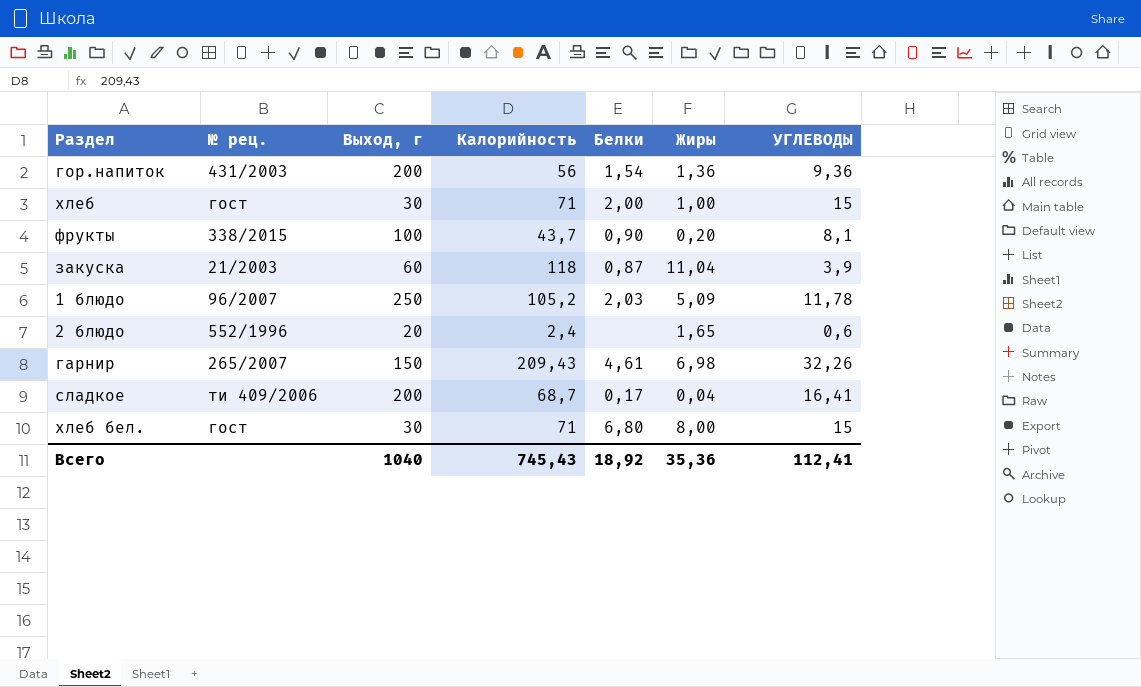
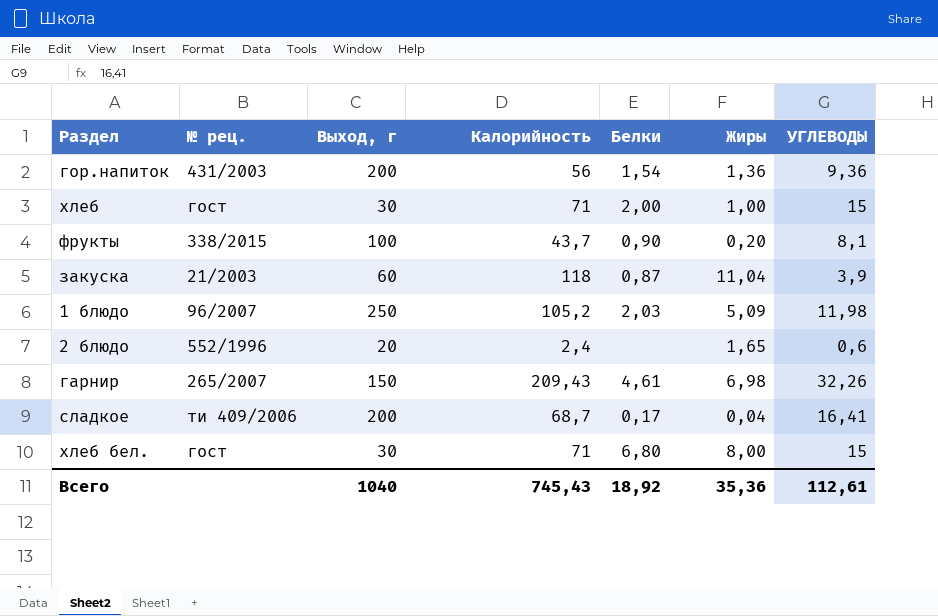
1 блюдо | УГЛЕВОДЫ: 11,78 -> 11,98
Всего | УГЛЕВОДЫ: 112,41 -> 112,61

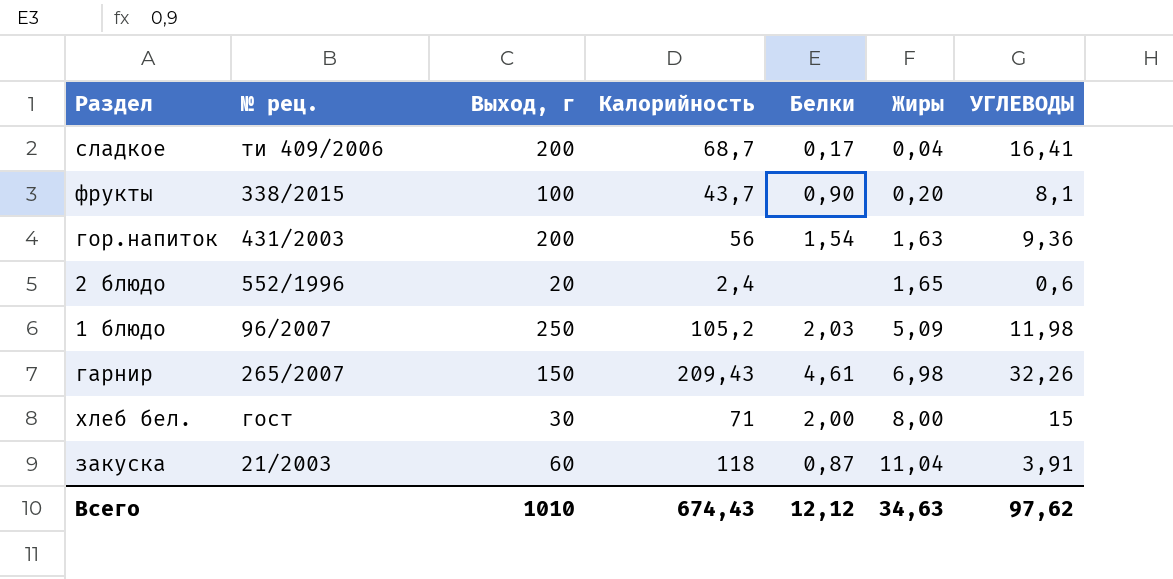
row order: none -> Жиры ascending
row хлеб: гост | 30 | 71 | 2,00 | 1,00 | 15 -> none
гор.напиток | Жиры: 1,36 -> 1,63
хлеб бел. | Белки: 6,80 -> 2,00
закуска | УГЛЕВОДЫ: 3,9 -> 3,91
Всего | Выход, г: 1040 -> 1010
Всего | Калорийность: 745,43 -> 674,43
Всего | Белки: 18,92 -> 12,12
Всего | Жиры: 35,36 -> 34,63
Всего | УГЛЕВОДЫ: 112,61 -> 97,62

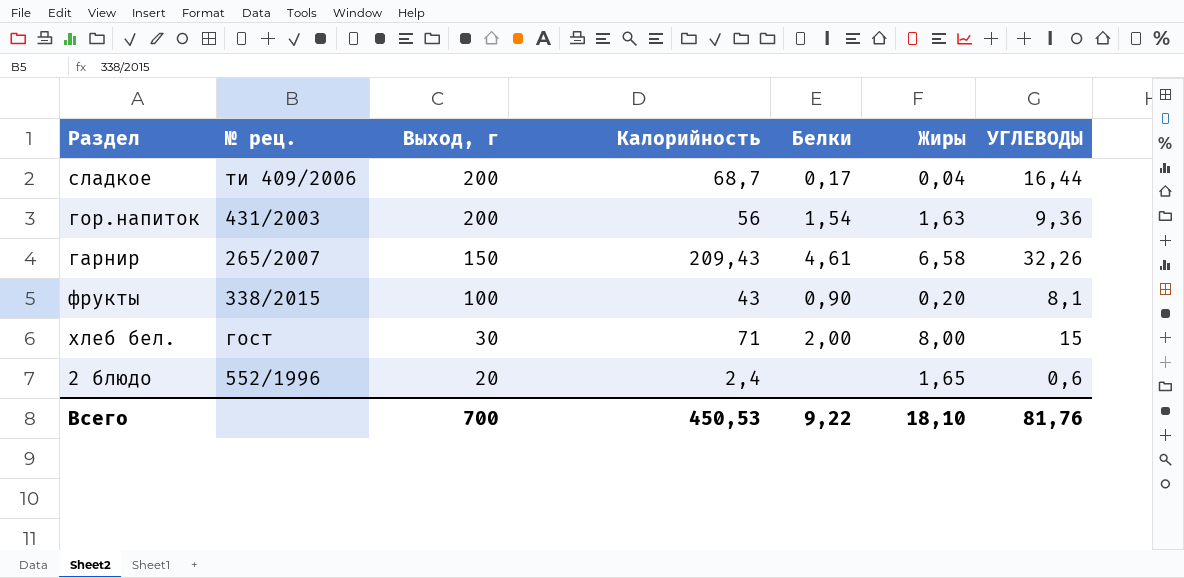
row order: Жиры ascending -> Выход, г descending
row 1 блюдо: 96/2007 | 250 | 105,2 | 2,03 | 5,09 | 11,98 -> none
row закуска: 21/2003 | 60 | 118 | 0,87 | 11,04 | 3,91 -> none
сладкое | УГЛЕВОДЫ: 16,41 -> 16,44
гарнир | Жиры: 6,98 -> 6,58
фрукты | Калорийность: 43,7 -> 43
Всего | Выход, г: 1010 -> 700
Всего | Калорийность: 674,43 -> 450,53
Всего | Белки: 12,12 -> 9,22
Всего | Жиры: 34,63 -> 18,10
Всего | УГЛЕВОДЫ: 97,62 -> 81,76

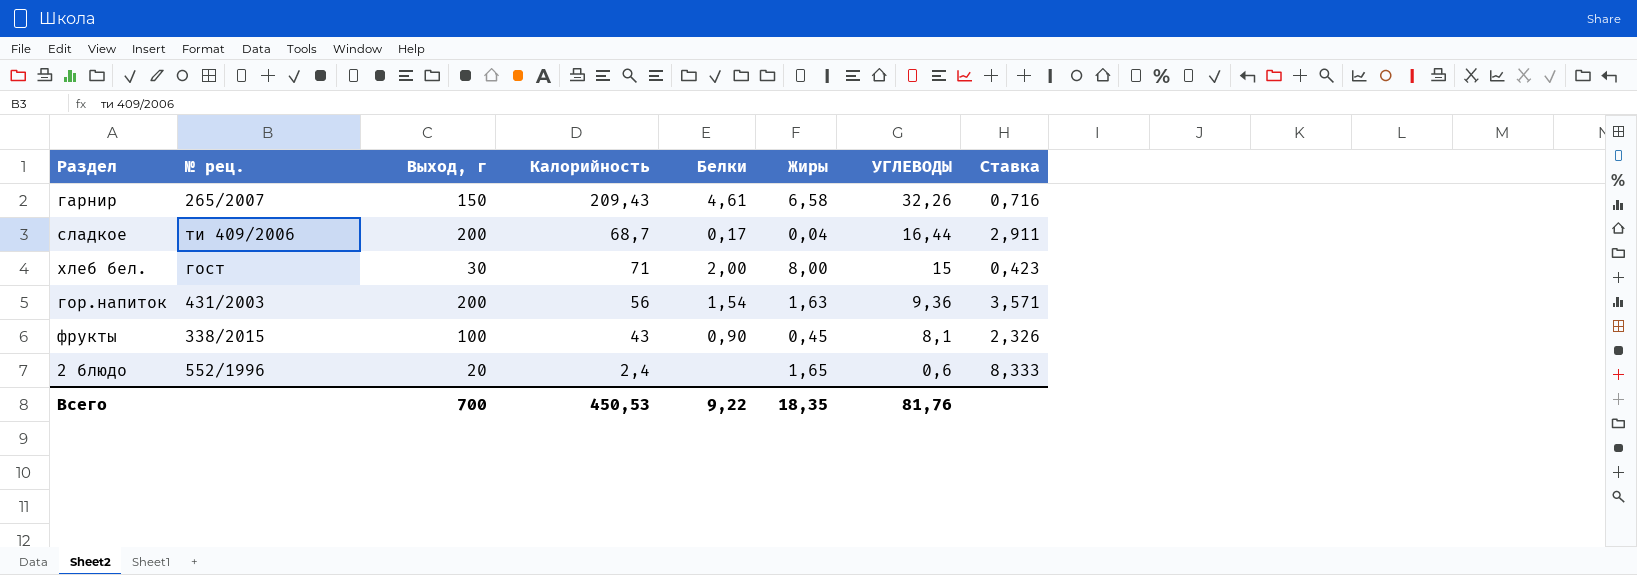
row order: Выход, г descending -> УГЛЕВОДЫ descending
column Ставка | formula: none -> [Выход, г] / [Калорийность]
фрукты | Жиры: 0,20 -> 0,45
Всего | Жиры: 18,10 -> 18,35

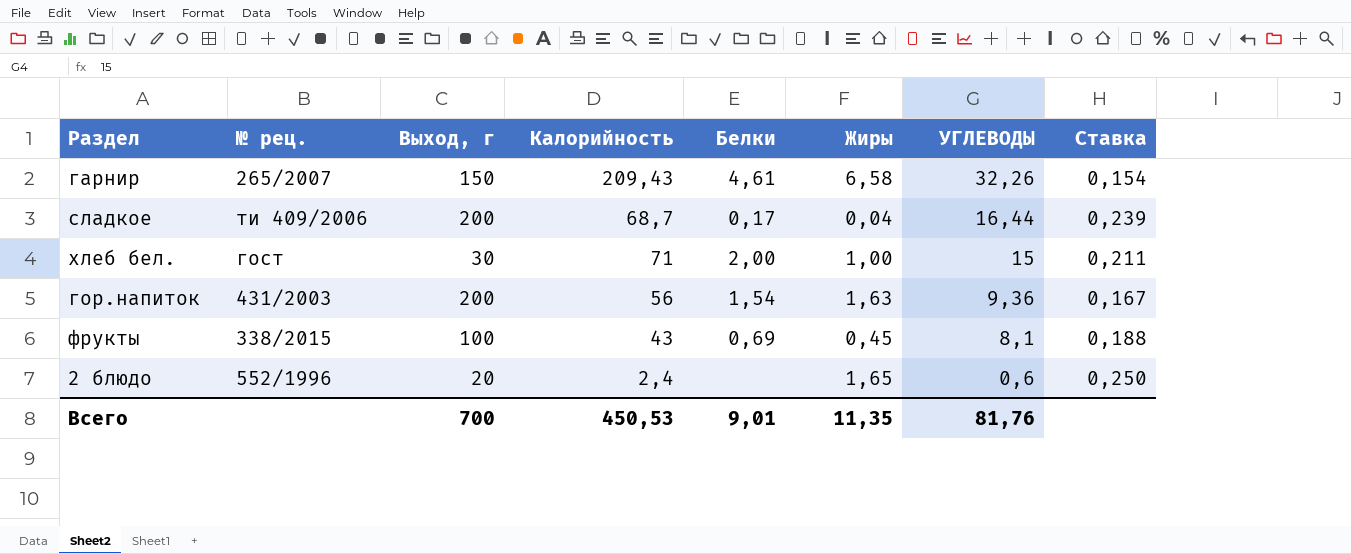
column Ставка | formula: [Выход, г] / [Калорийность] -> [УГЛЕВОДЫ] / [Калорийность]
хлеб бел. | Жиры: 8,00 -> 1,00
фрукты | Белки: 0,90 -> 0,69
Всего | Белки: 9,22 -> 9,01
Всего | Жиры: 18,35 -> 11,35

